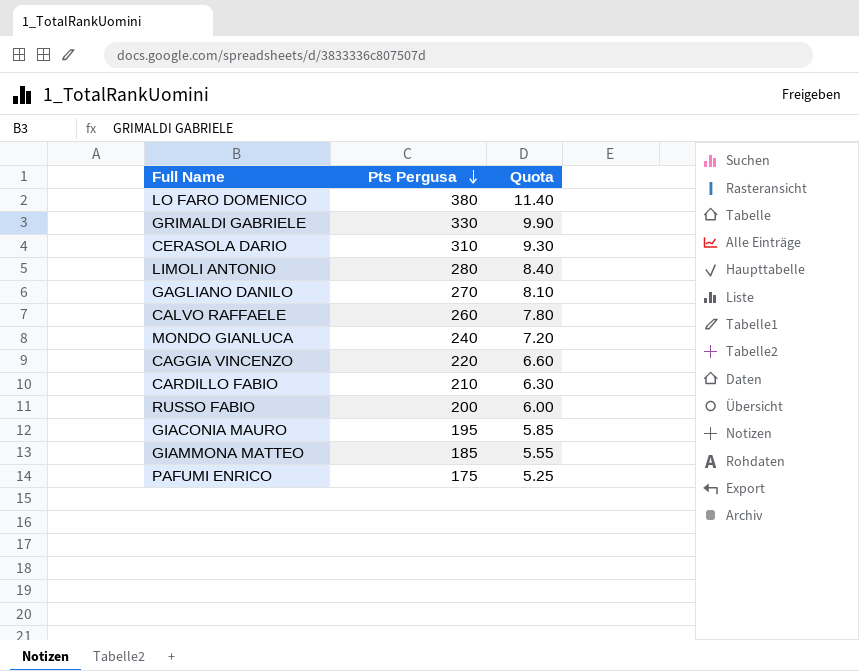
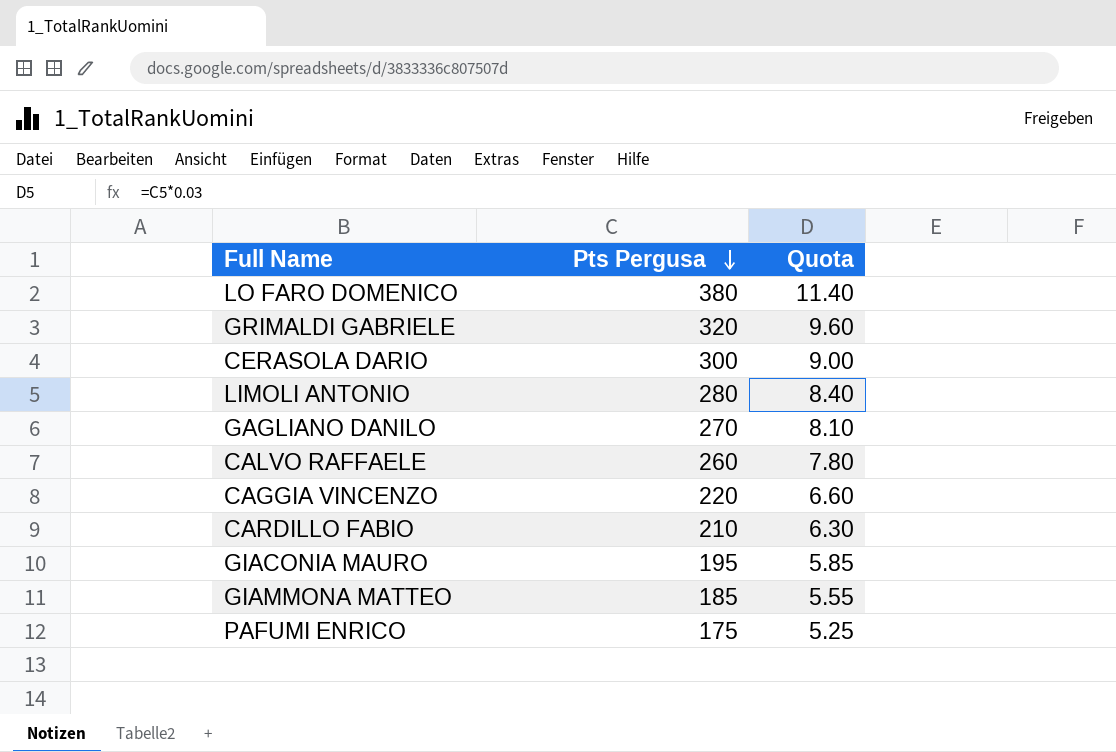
row MONDO GIANLUCA: 240 | 7.20 -> none
row RUSSO FABIO: 200 | 6.00 -> none
GRIMALDI GABRIELE | Pts Pergusa: 330 -> 320
GRIMALDI GABRIELE | Quota: 9.90 -> 9.60
CERASOLA DARIO | Pts Pergusa: 310 -> 300
CERASOLA DARIO | Quota: 9.30 -> 9.00

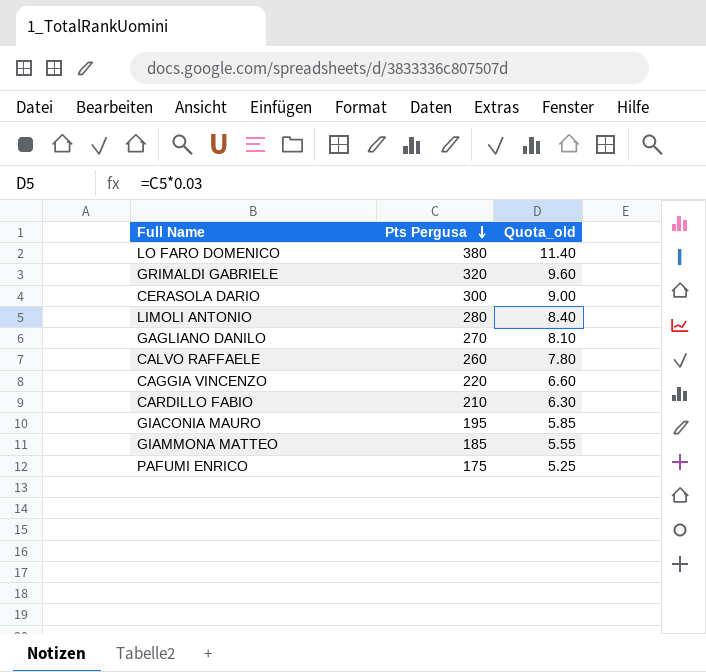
column name: Quota -> Quota_old

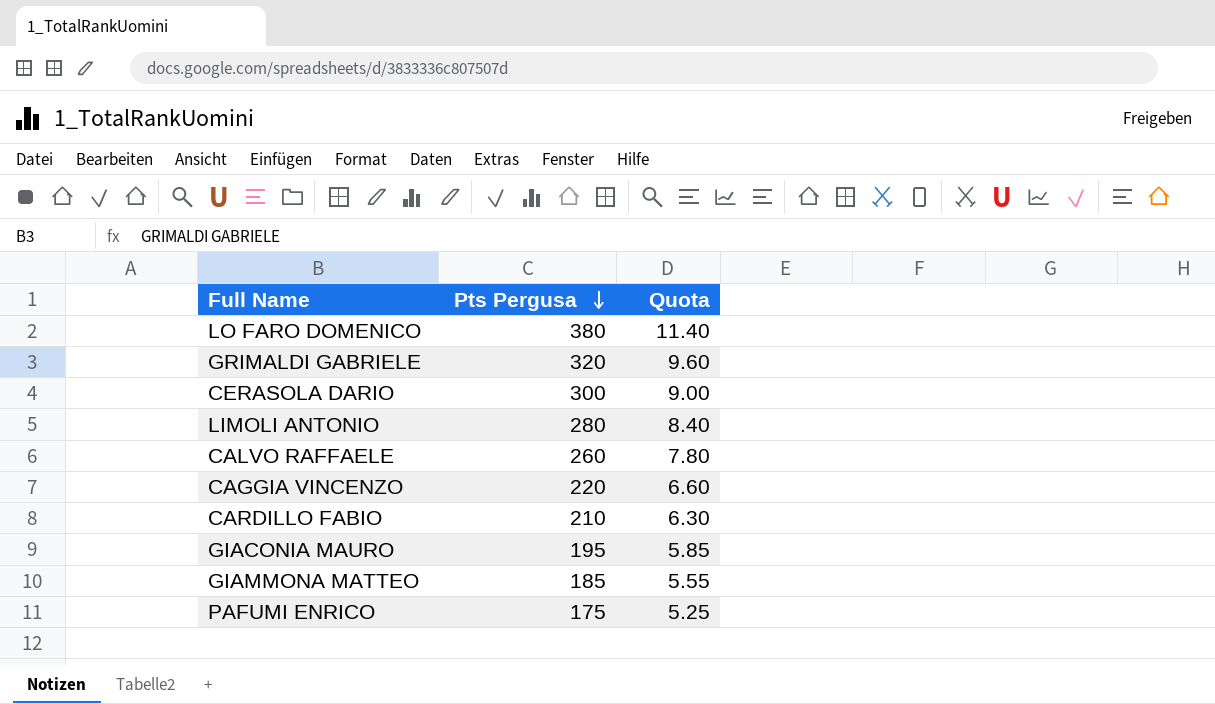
column name: Quota_old -> Quota
row GAGLIANO DANILO: 270 | 8.10 -> none

